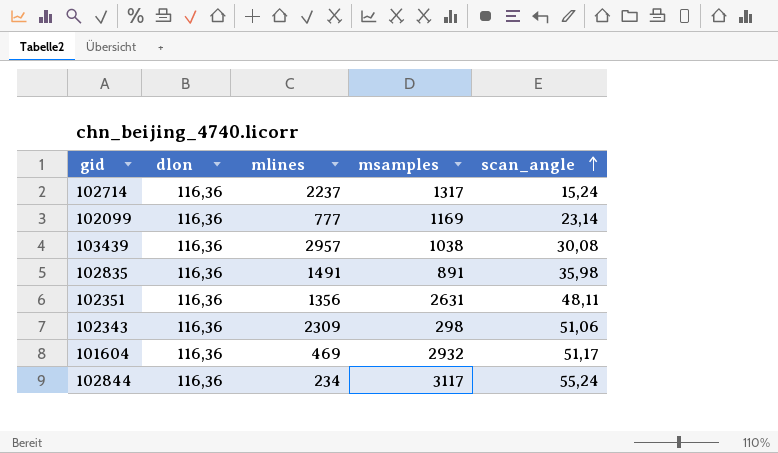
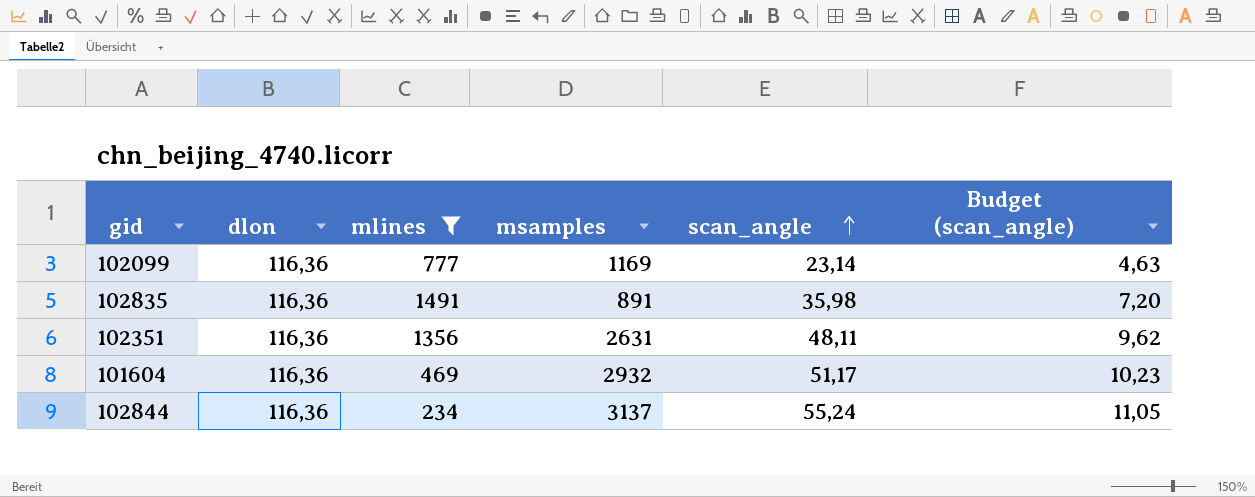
filter: none -> mlines <= 1491
column Budget (scan_angle) | formula: none -> [scan_angle] * 0,2
102844 | msamples: 3117 -> 3137

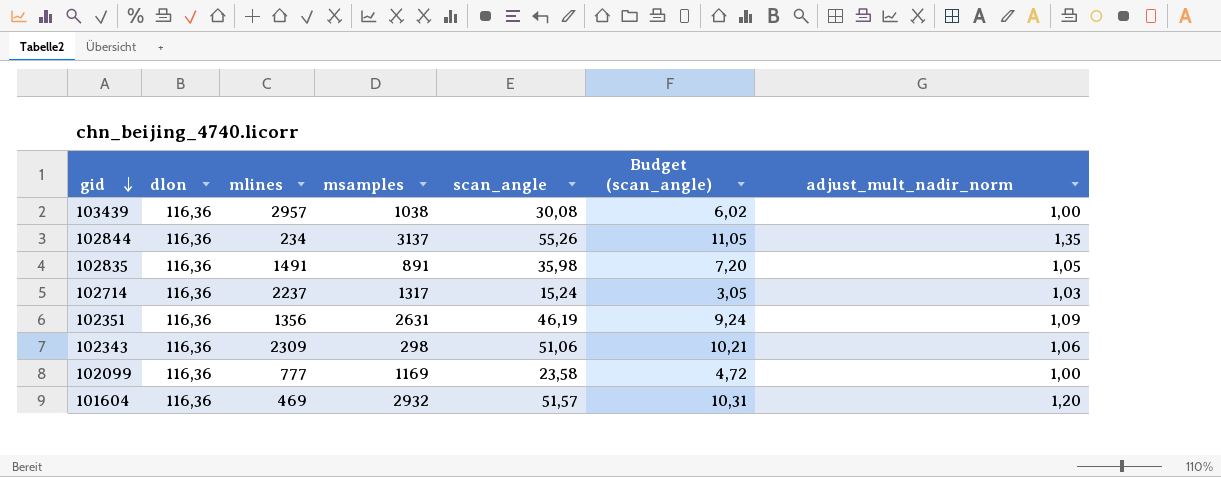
filter: mlines <= 1491 -> none
row order: scan_angle ascending -> gid descending
column adjust_mult_nadir_norm | position: none -> 7
102844 | scan_angle: 55,24 -> 55,26
102351 | scan_angle: 48,11 -> 46,19
102351 | Budget (scan_angle): 9,62 -> 9,24
102099 | scan_angle: 23,14 -> 23,58
102099 | Budget (scan_angle): 4,63 -> 4,72
101604 | scan_angle: 51,17 -> 51,57
101604 | Budget (scan_angle): 10,23 -> 10,31

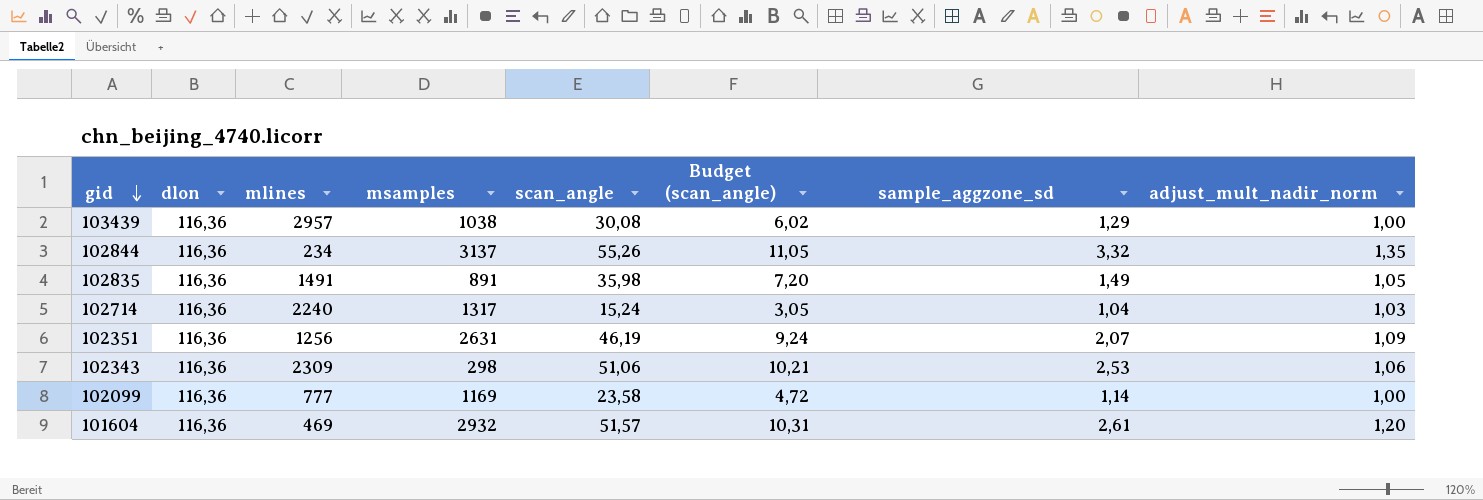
column sample_aggzone_sd | position: none -> 7
102714 | mlines: 2237 -> 2240
102351 | mlines: 1356 -> 1256

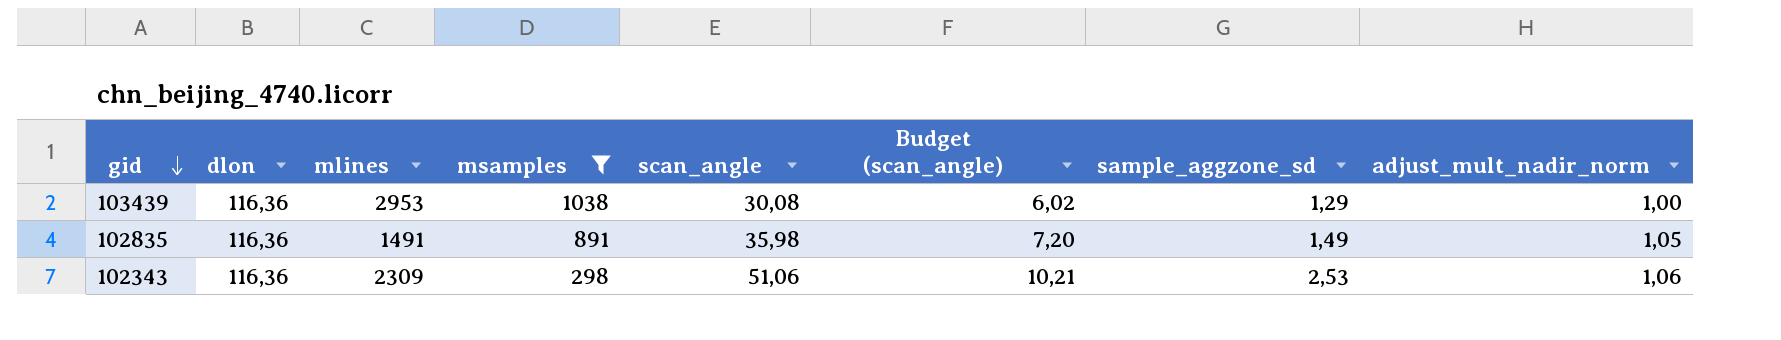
filter: none -> msamples <= 1038
103439 | mlines: 2957 -> 2953

